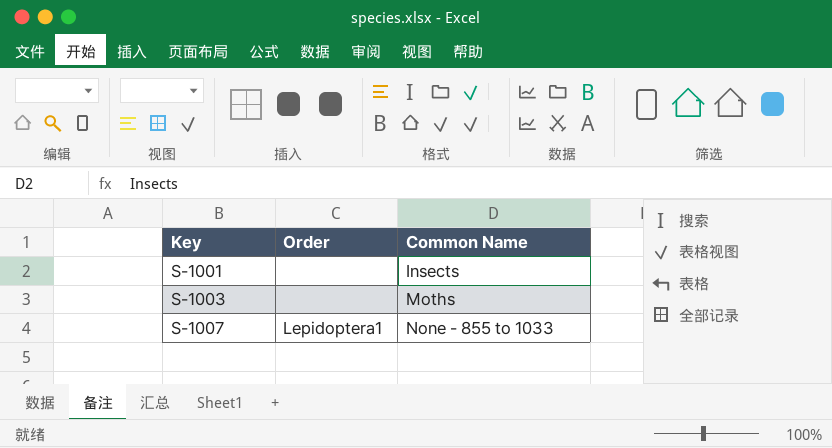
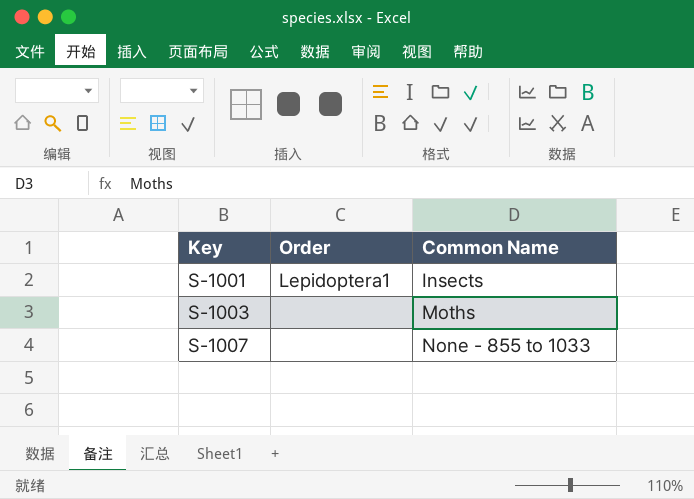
S-1001 | Order: none -> Lepidoptera1
S-1007 | Order: Lepidoptera1 -> none

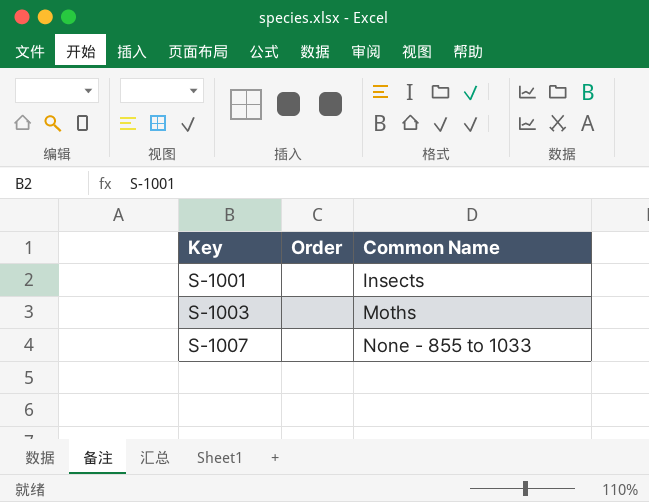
S-1001 | Order: Lepidoptera1 -> none

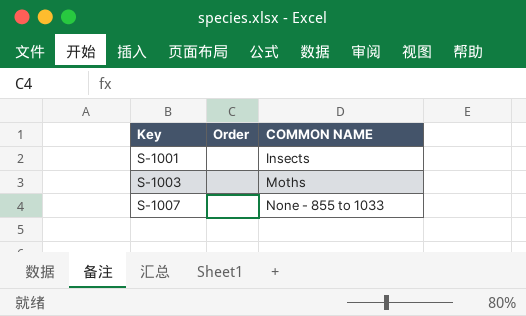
column name: Common Name -> COMMON NAME

